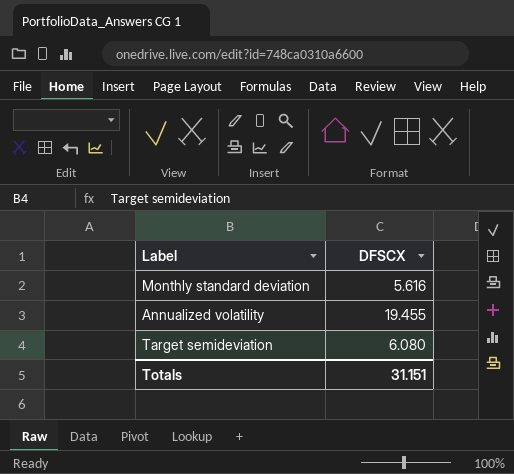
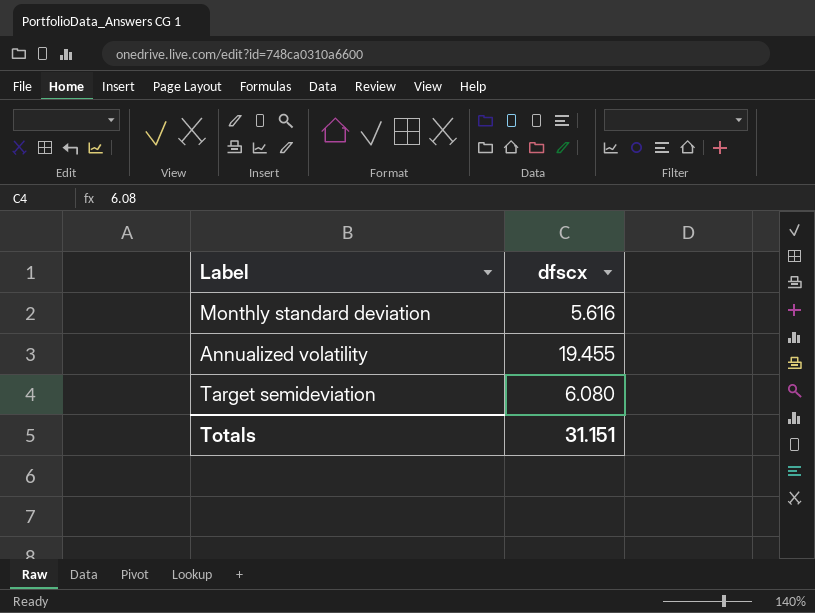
column name: DFSCX -> dfscx

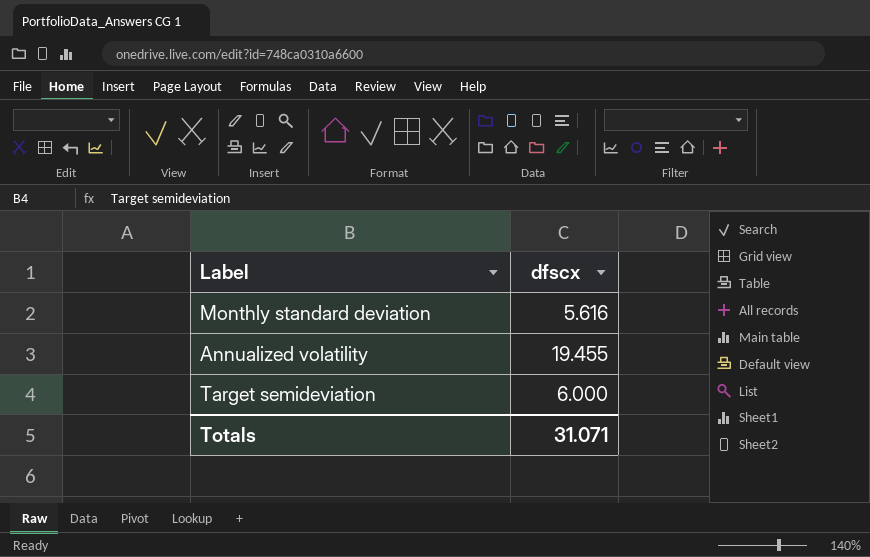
Target semideviation | dfscx: 6.080 -> 6.000
Totals | dfscx: 31.151 -> 31.071

